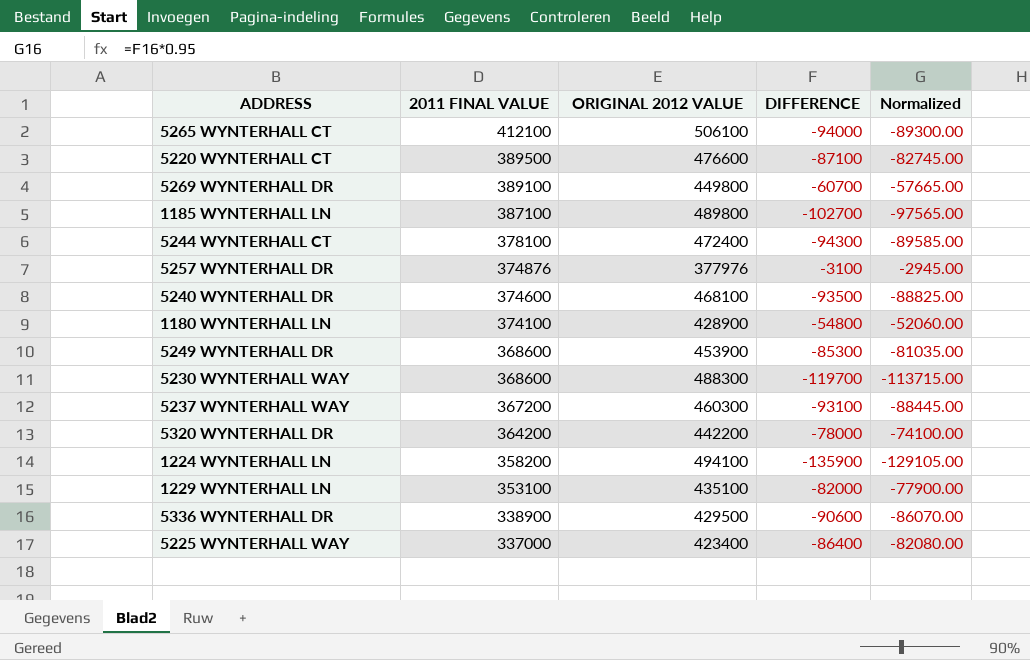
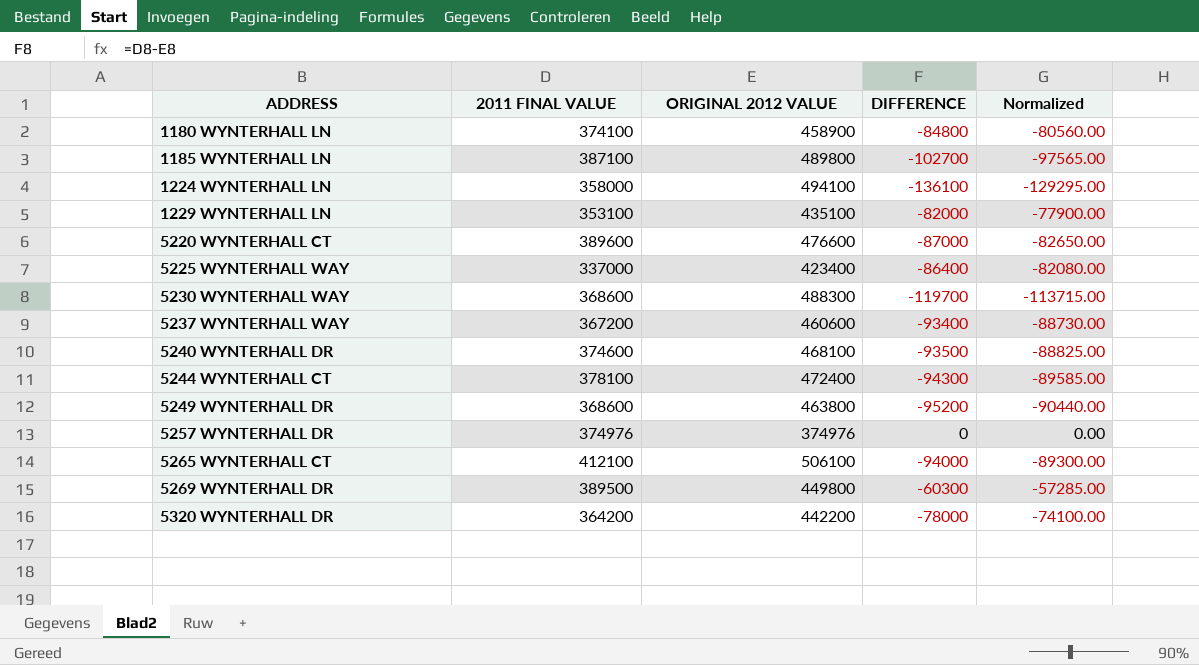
row order: 2011 FINAL VALUE descending -> ADDRESS ascending
row 5336 WYNTERHALL DR: 338900 | 429500 | -90600 | -86070.00 -> none
1180 WYNTERHALL LN | ORIGINAL 2012 VALUE: 428900 -> 458900
1180 WYNTERHALL LN | DIFFERENCE: -54800 -> -84800
1180 WYNTERHALL LN | Normalized: -52060.00 -> -80560.00
1224 WYNTERHALL LN | 2011 FINAL VALUE: 358200 -> 358000
1224 WYNTERHALL LN | DIFFERENCE: -135900 -> -136100
1224 WYNTERHALL LN | Normalized: -129105.00 -> -129295.00
5220 WYNTERHALL CT | 2011 FINAL VALUE: 389500 -> 389600
5220 WYNTERHALL CT | DIFFERENCE: -87100 -> -87000
5220 WYNTERHALL CT | Normalized: -82745.00 -> -82650.00
5237 WYNTERHALL WAY | ORIGINAL 2012 VALUE: 460300 -> 460600
5237 WYNTERHALL WAY | DIFFERENCE: -93100 -> -93400
5237 WYNTERHALL WAY | Normalized: -88445.00 -> -88730.00
5249 WYNTERHALL DR | ORIGINAL 2012 VALUE: 453900 -> 463800
5249 WYNTERHALL DR | DIFFERENCE: -85300 -> -95200
5249 WYNTERHALL DR | Normalized: -81035.00 -> -90440.00
5257 WYNTERHALL DR | 2011 FINAL VALUE: 374876 -> 374976
5257 WYNTERHALL DR | ORIGINAL 2012 VALUE: 377976 -> 374976
5257 WYNTERHALL DR | DIFFERENCE: -3100 -> 0
5257 WYNTERHALL DR | Normalized: -2945.00 -> 0.00
5269 WYNTERHALL DR | 2011 FINAL VALUE: 389100 -> 389500
5269 WYNTERHALL DR | DIFFERENCE: -60700 -> -60300
5269 WYNTERHALL DR | Normalized: -57665.00 -> -57285.00

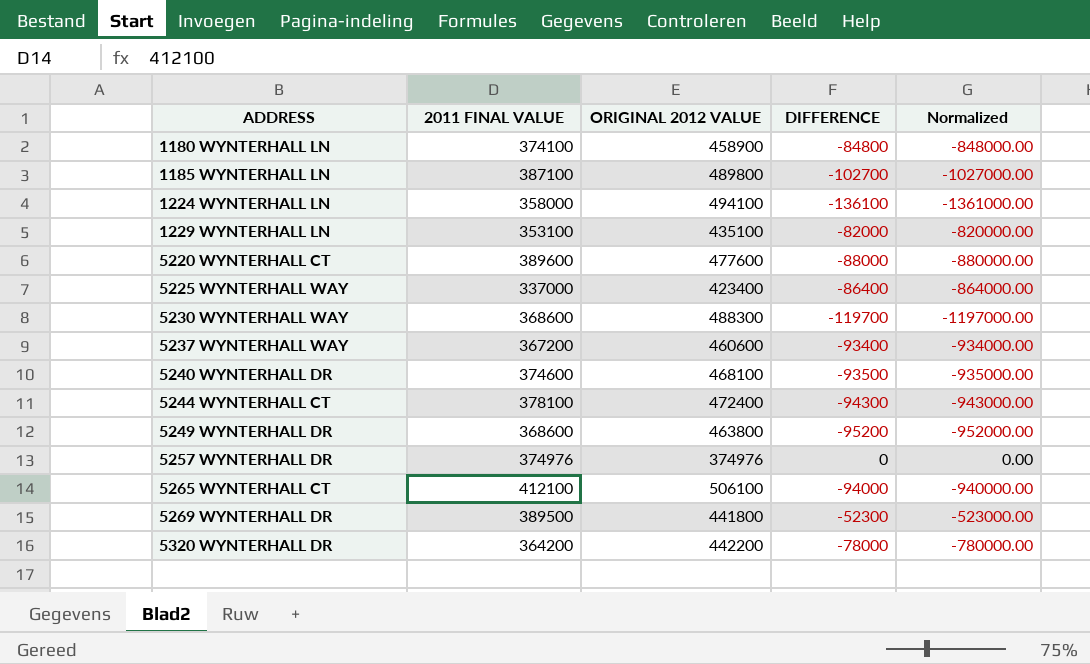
column Normalized | formula: [DIFFERENCE] * 0.95 -> [DIFFERENCE] * 10
5220 WYNTERHALL CT | ORIGINAL 2012 VALUE: 476600 -> 477600
5220 WYNTERHALL CT | DIFFERENCE: -87000 -> -88000
5269 WYNTERHALL DR | ORIGINAL 2012 VALUE: 449800 -> 441800
5269 WYNTERHALL DR | DIFFERENCE: -60300 -> -52300

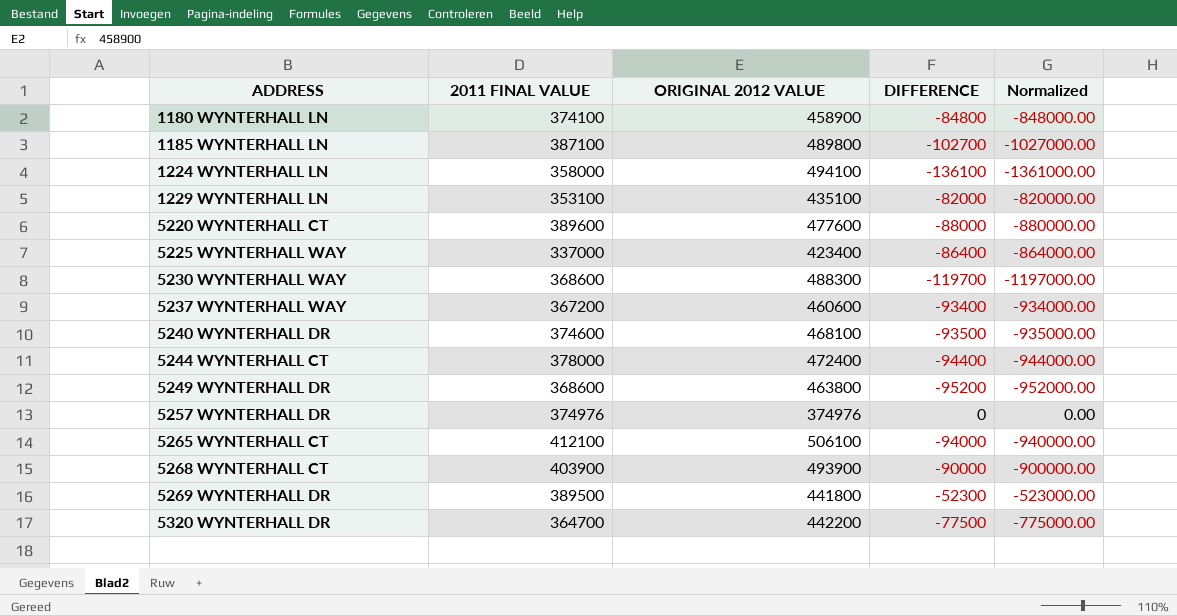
5244 WYNTERHALL CT | 2011 FINAL VALUE: 378100 -> 378000
5244 WYNTERHALL CT | DIFFERENCE: -94300 -> -94400
5244 WYNTERHALL CT | Normalized: -943000.00 -> -944000.00
row 5268 WYNTERHALL CT: none -> 403900 | 493900 | -90000 | -900000.00
5320 WYNTERHALL DR | 2011 FINAL VALUE: 364200 -> 364700
5320 WYNTERHALL DR | DIFFERENCE: -78000 -> -77500
5320 WYNTERHALL DR | Normalized: -780000.00 -> -775000.00

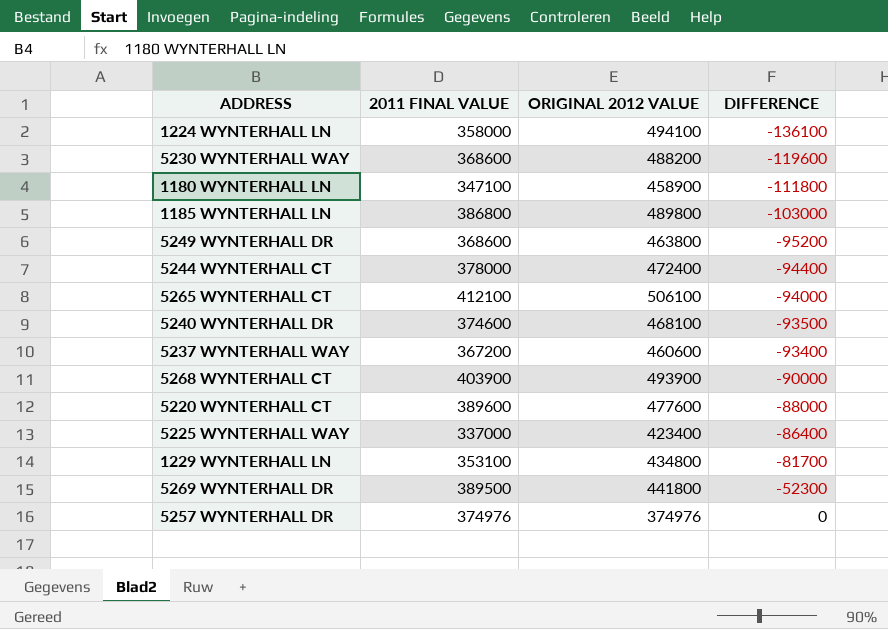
row order: ADDRESS ascending -> DIFFERENCE ascending
column Normalized | formula: [DIFFERENCE] * 10 -> none
row 5320 WYNTERHALL DR: 364700 | 442200 | -77500 | -775000.00 -> none
5230 WYNTERHALL WAY | ORIGINAL 2012 VALUE: 488300 -> 488200
5230 WYNTERHALL WAY | DIFFERENCE: -119700 -> -119600
1180 WYNTERHALL LN | 2011 FINAL VALUE: 374100 -> 347100
1180 WYNTERHALL LN | DIFFERENCE: -84800 -> -111800
1185 WYNTERHALL LN | 2011 FINAL VALUE: 387100 -> 386800
1185 WYNTERHALL LN | DIFFERENCE: -102700 -> -103000
1229 WYNTERHALL LN | ORIGINAL 2012 VALUE: 435100 -> 434800
1229 WYNTERHALL LN | DIFFERENCE: -82000 -> -81700

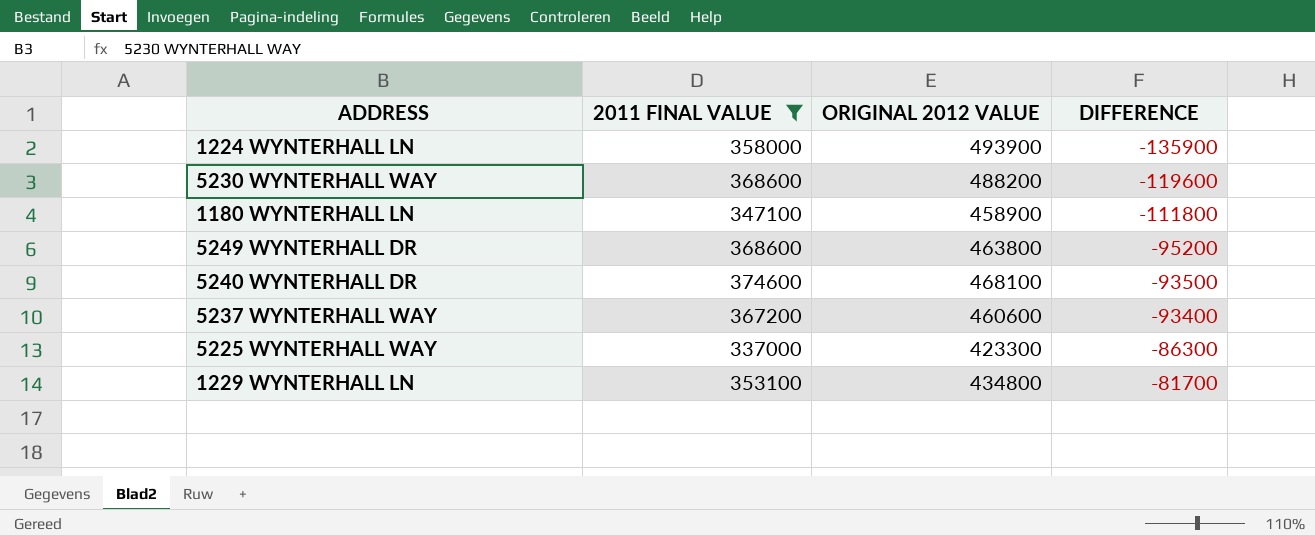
filter: none -> 2011 FINAL VALUE <= 374600
1224 WYNTERHALL LN | ORIGINAL 2012 VALUE: 494100 -> 493900
1224 WYNTERHALL LN | DIFFERENCE: -136100 -> -135900
5225 WYNTERHALL WAY | ORIGINAL 2012 VALUE: 423400 -> 423300
5225 WYNTERHALL WAY | DIFFERENCE: -86400 -> -86300

